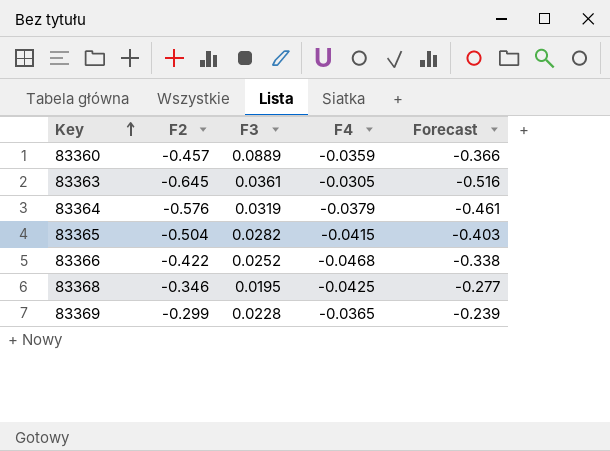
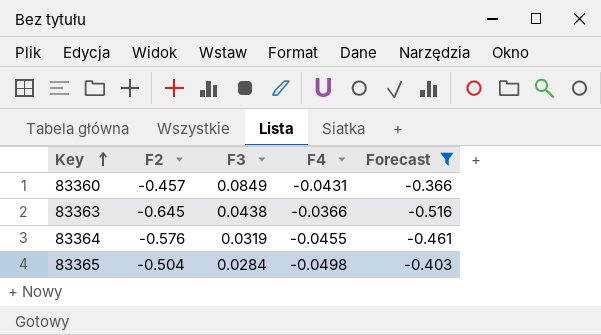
filter: none -> Forecast <= -0.366
83360 | F3: 0.0889 -> 0.0849
83360 | F4: -0.0359 -> -0.0431
83363 | F3: 0.0361 -> 0.0438
83363 | F4: -0.0305 -> -0.0366
83364 | F4: -0.0379 -> -0.0455
83365 | F3: 0.0282 -> 0.0284
83365 | F4: -0.0415 -> -0.0498

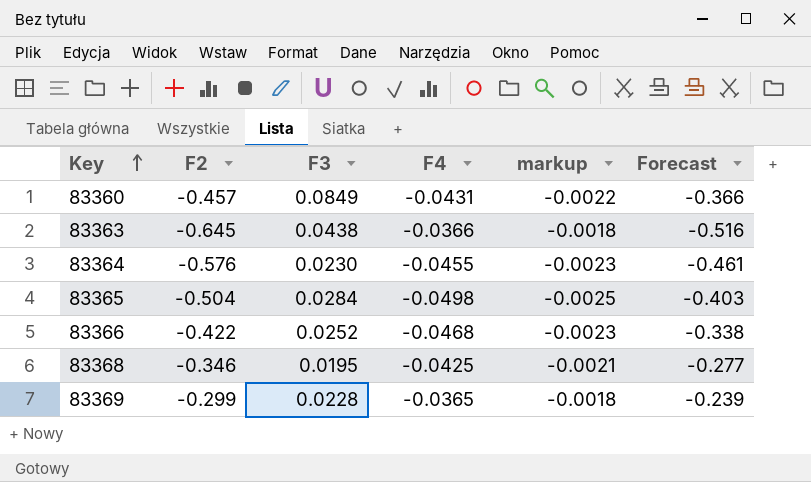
filter: Forecast <= -0.366 -> none
column markup | formula: none -> [F4] * 0.05
83364 | F3: 0.0319 -> 0.0230

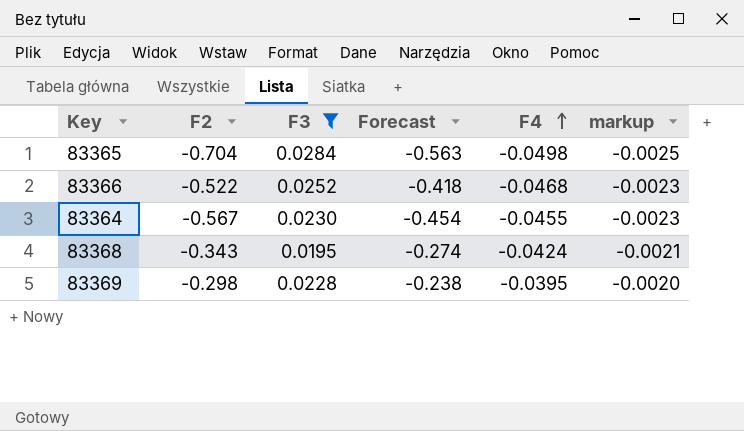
filter: none -> F3 <= 0.0284
row order: Key ascending -> F4 ascending
column Forecast | position: 6 -> 4
83365 | F2: -0.504 -> -0.704
83365 | Forecast: -0.403 -> -0.563
83366 | F2: -0.422 -> -0.522
83366 | Forecast: -0.338 -> -0.418
83364 | F2: -0.576 -> -0.567
83364 | Forecast: -0.461 -> -0.454
83368 | F2: -0.346 -> -0.343
83368 | Forecast: -0.277 -> -0.274
83368 | F4: -0.0425 -> -0.0424
83369 | F2: -0.299 -> -0.298
83369 | Forecast: -0.239 -> -0.238
83369 | F4: -0.0365 -> -0.0395
83369 | markup: -0.0018 -> -0.0020

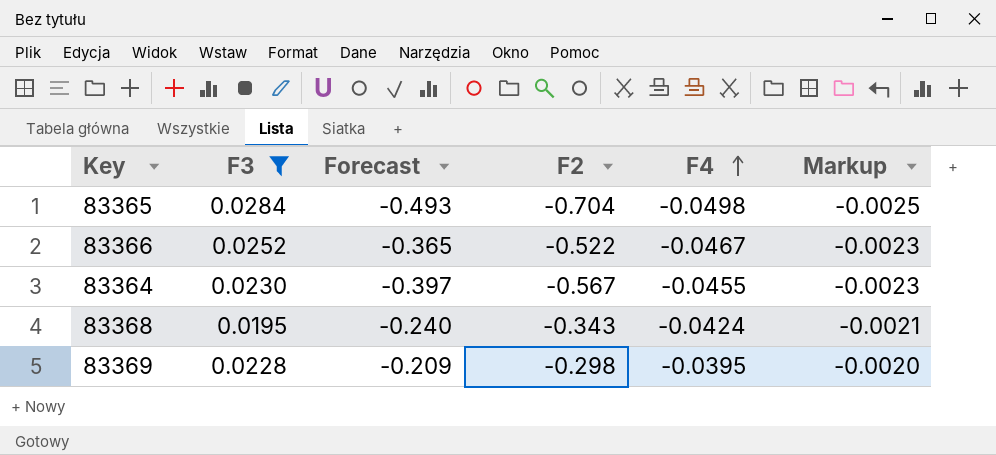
column Forecast | formula: [F2] * 0.8 -> [F2] * 0.7
column F2 | position: 2 -> 4
column name: markup -> Markup
83366 | F4: -0.0468 -> -0.0467

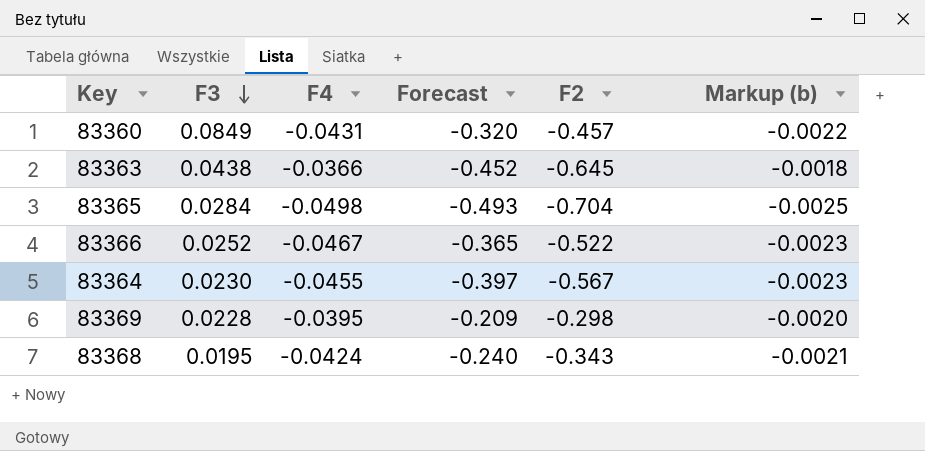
filter: F3 <= 0.0284 -> none
row order: F4 ascending -> F3 descending
column F4 | position: 5 -> 3
column name: Markup -> Markup (b)

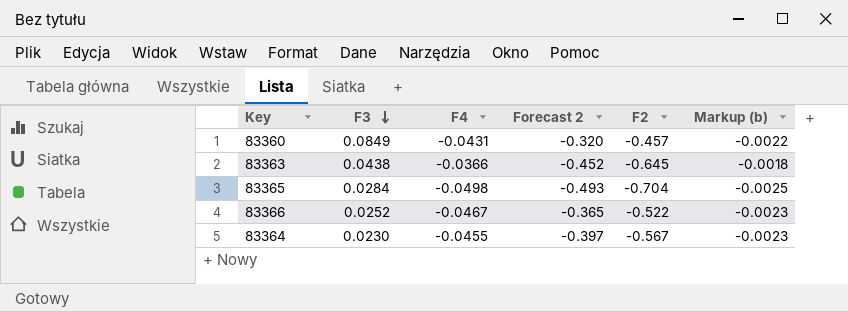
column name: Forecast -> Forecast 2
row 83369: 0.0228 | -0.0395 | -0.209 | -0.298 | -0.0020 -> none
row 83368: 0.0195 | -0.0424 | -0.240 | -0.343 | -0.0021 -> none

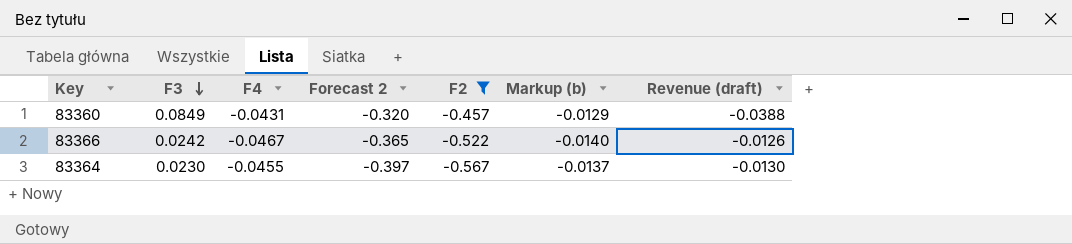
filter: none -> F2 >= -0.567
column Markup (b) | formula: [F4] * 0.05 -> [F4] * 0.3
column Revenue (draft) | formula: none -> [F3] * [F2]
83366 | F3: 0.0252 -> 0.0242

